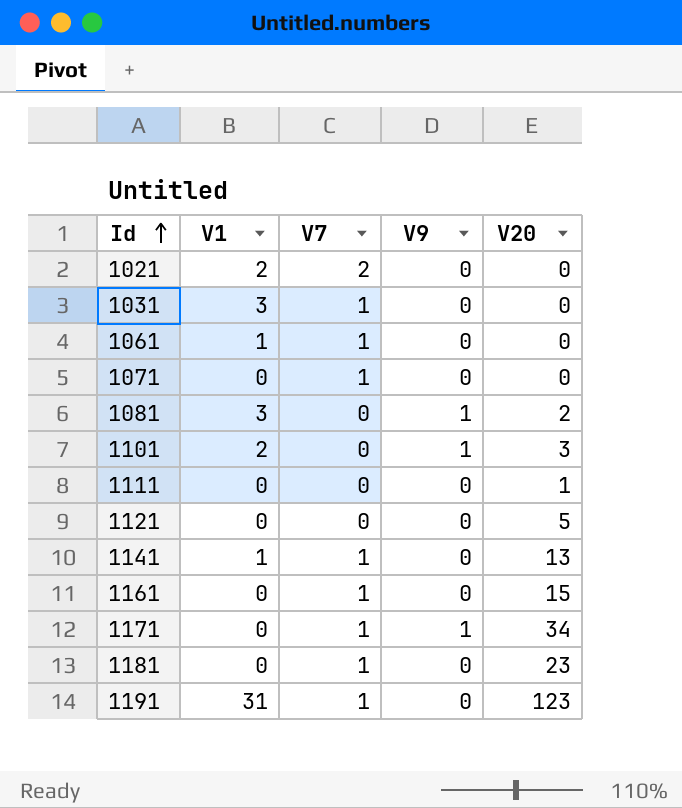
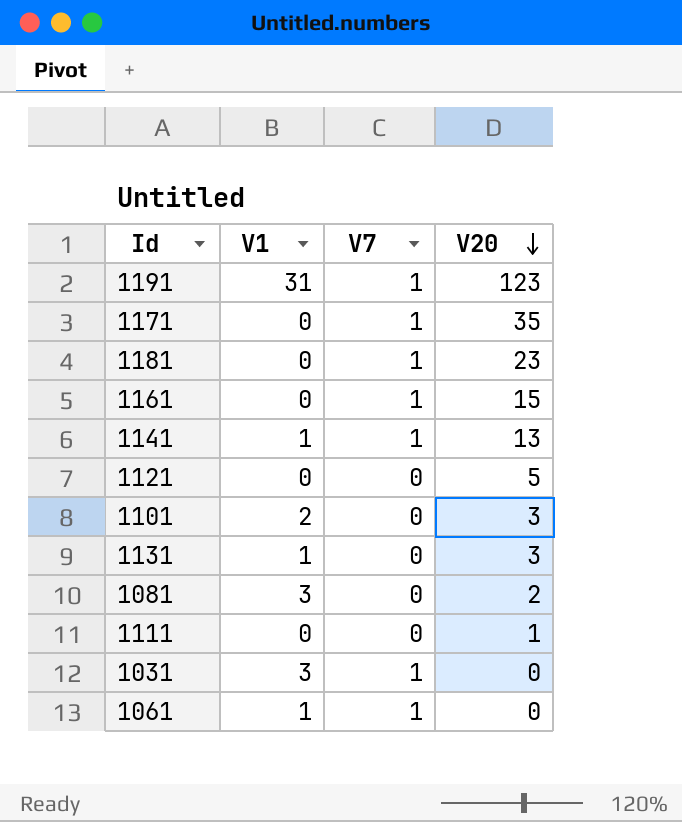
row order: Id ascending -> V20 descending
column V9 | position: 4 -> none
row 1021: 2 | 2 | 0 | 0 -> none
row 1071: 0 | 1 | 0 | 0 -> none
1171 | V20: 34 -> 35
row 1131: none -> 1 | 0 | 3

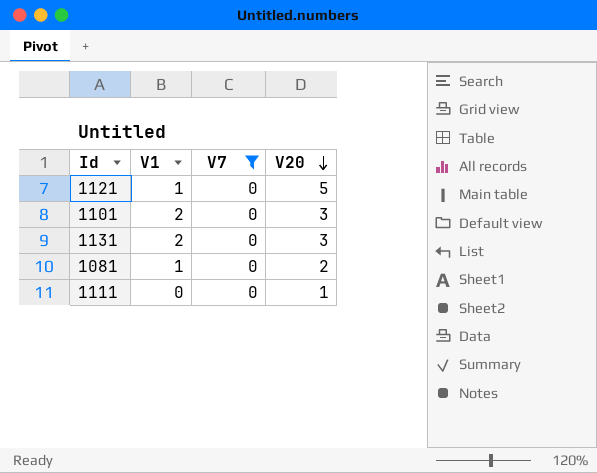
filter: none -> V7 = 0
1121 | V1: 0 -> 1
1131 | V1: 1 -> 2
1081 | V1: 3 -> 1

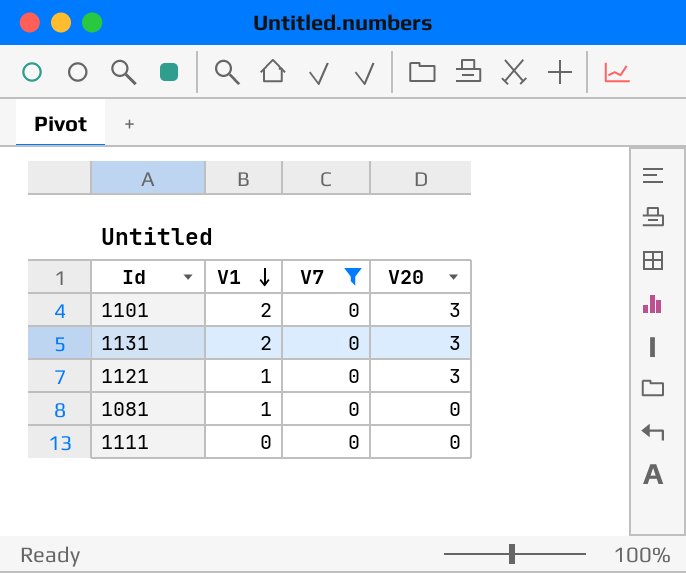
row order: V20 descending -> V1 descending
1121 | V20: 5 -> 3
1081 | V20: 2 -> 0
1111 | V20: 1 -> 0

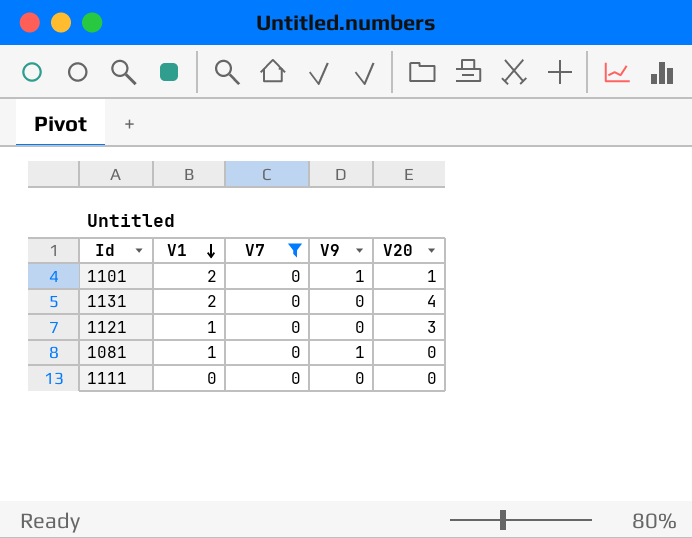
column V9 | position: none -> 4
1101 | V20: 3 -> 1
1131 | V20: 3 -> 4

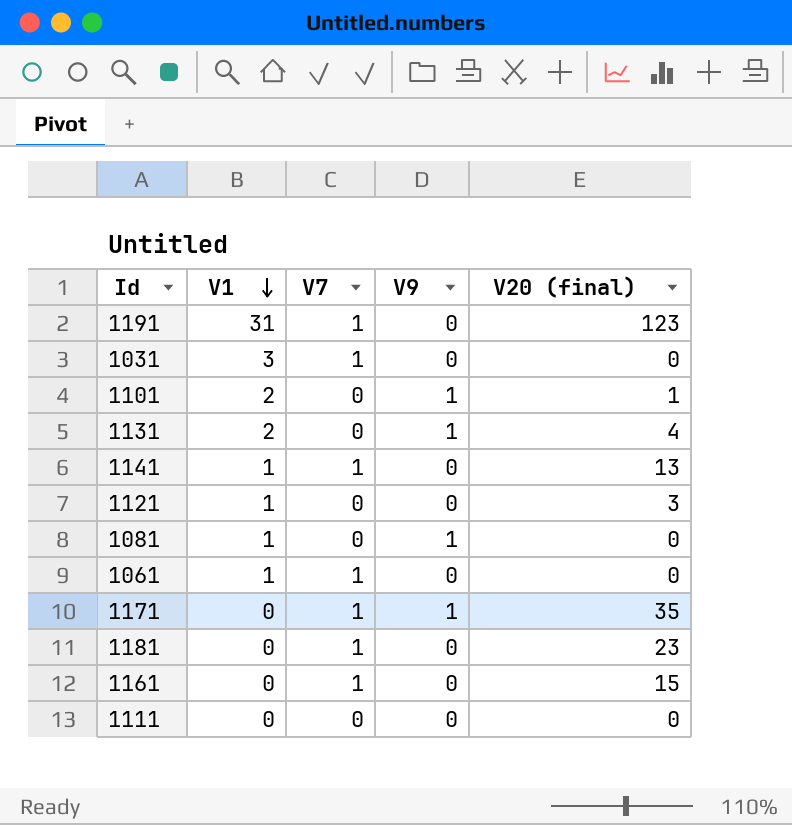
filter: V7 = 0 -> none
column name: V20 -> V20 (final)
1131 | V9: 0 -> 1

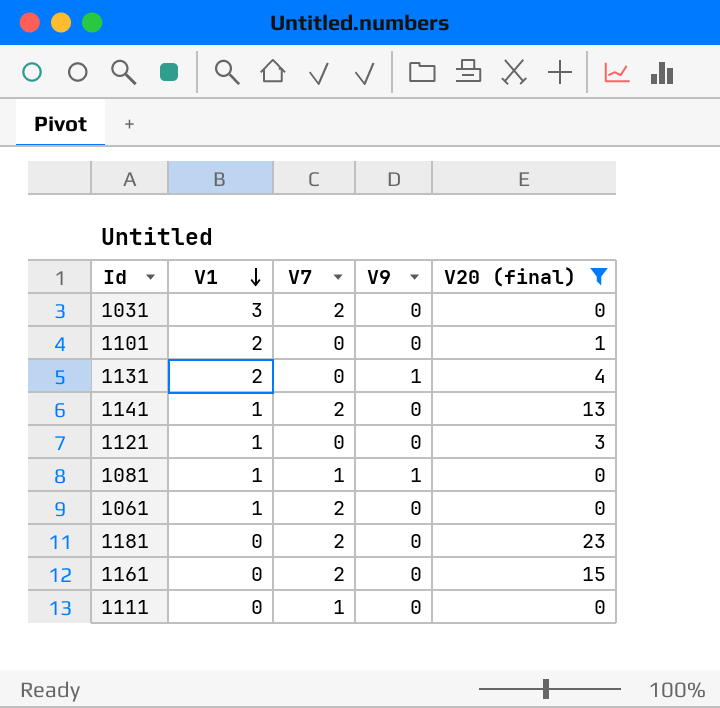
filter: none -> V20 (final) <= 23
1031 | V7: 1 -> 2
1101 | V9: 1 -> 0
1141 | V7: 1 -> 2
1081 | V7: 0 -> 1
1061 | V7: 1 -> 2
1181 | V7: 1 -> 2
1161 | V7: 1 -> 2
1111 | V7: 0 -> 1

